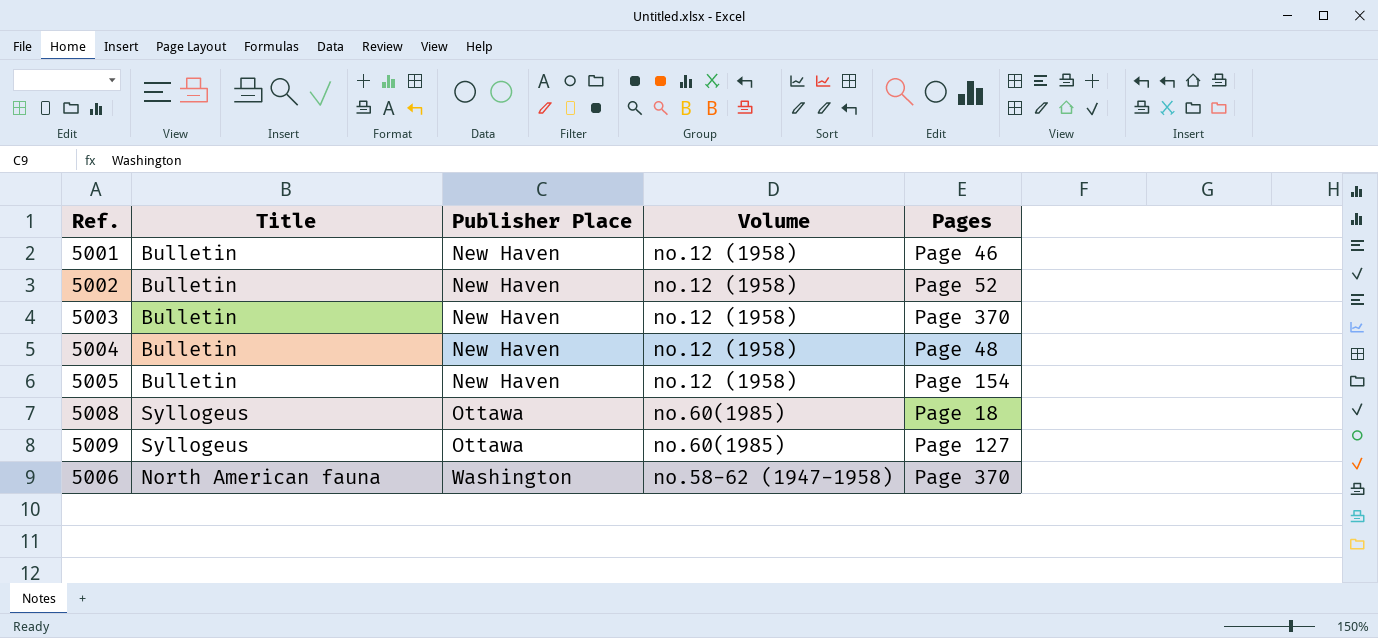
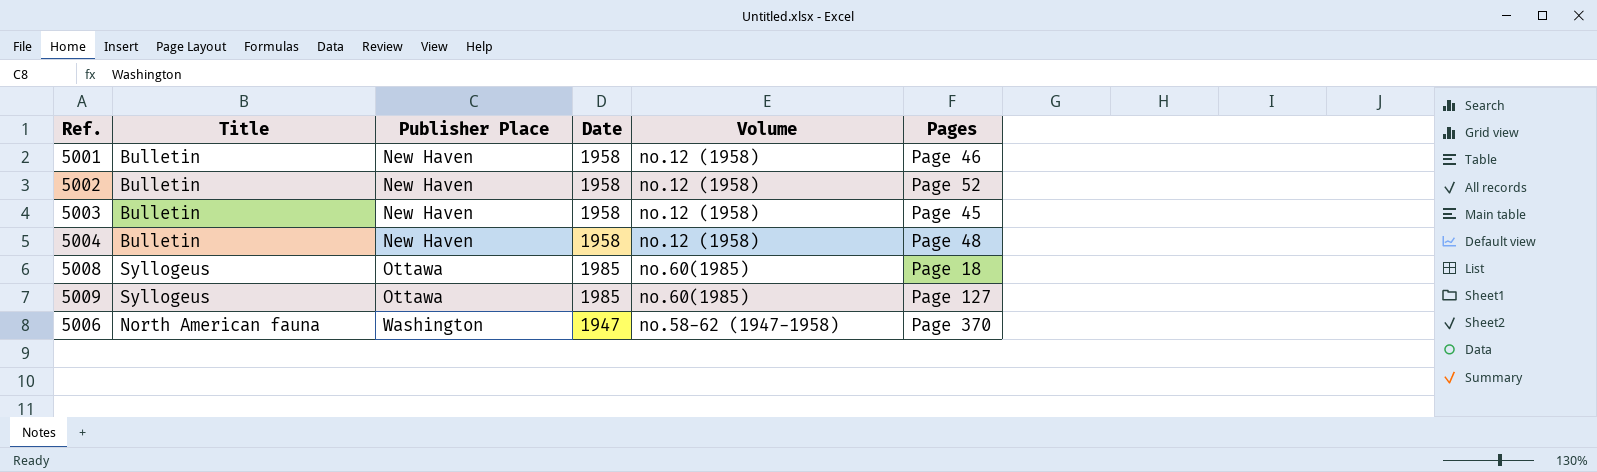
column Date | position: none -> 4
row 5005: Bulletin | New Haven | no.12 (1958) | Page 154 -> none
5003 | Pages: Page 370 -> Page 45

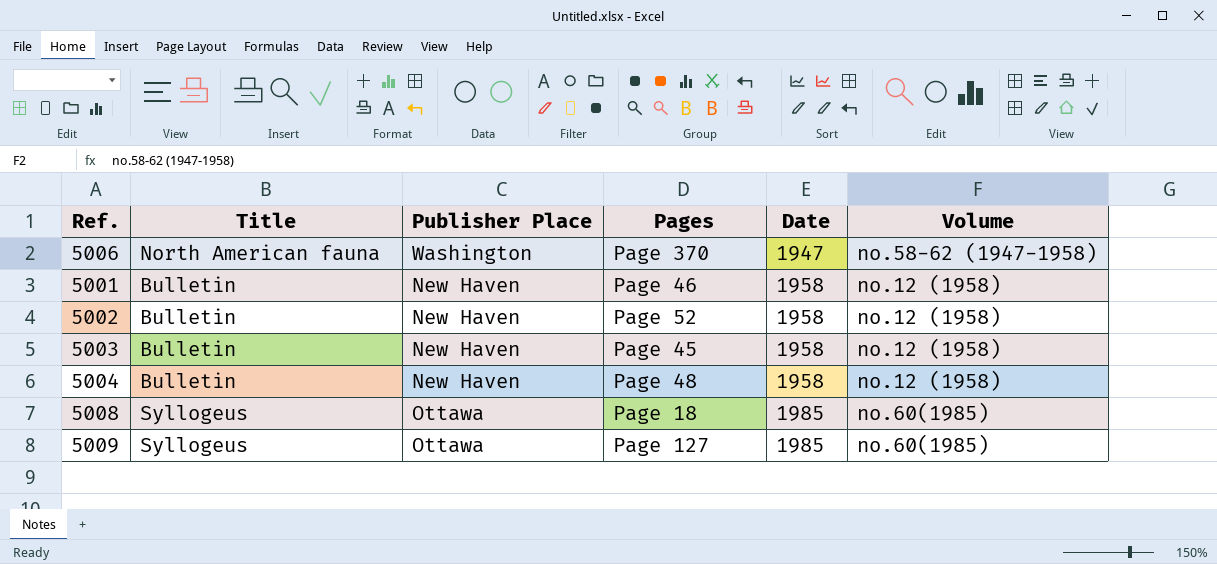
row order: Publisher Place ascending -> Date ascending
column Pages | position: 6 -> 4

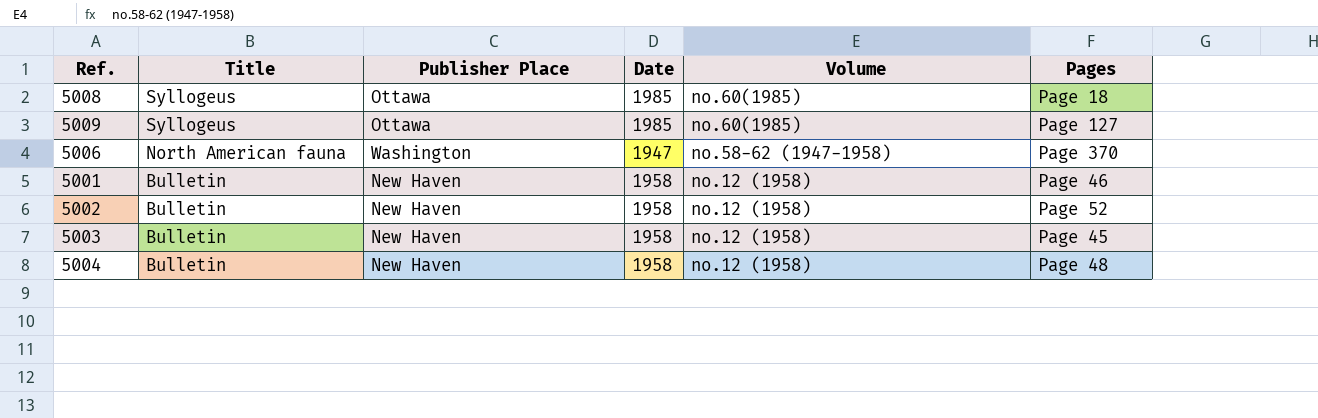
row order: Date ascending -> Title descending
column Pages | position: 4 -> 6

